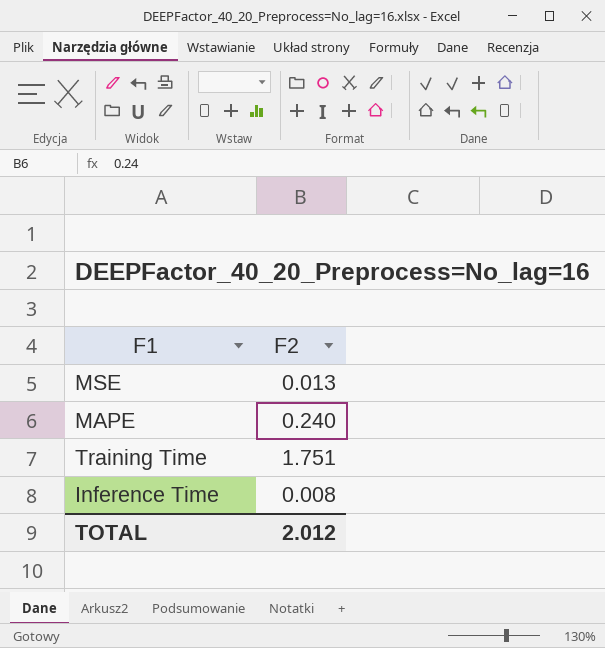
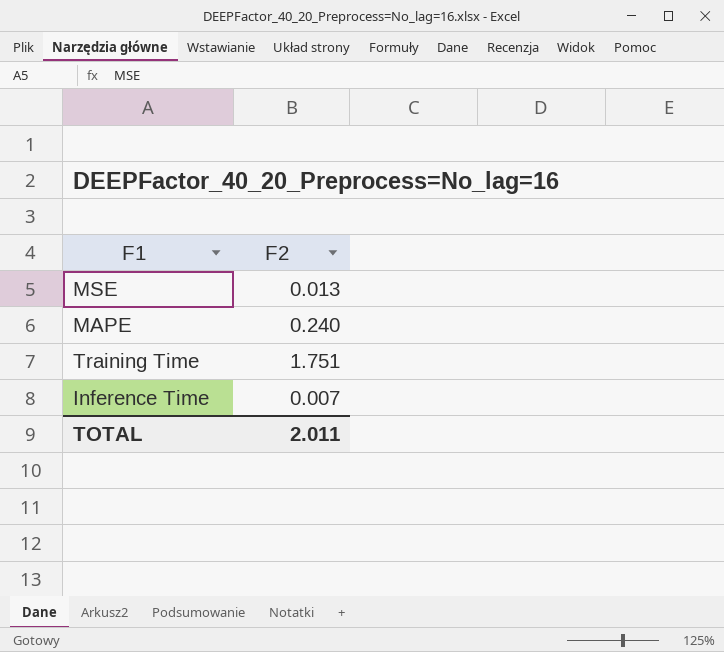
Inference Time | F2: 0.008 -> 0.007
TOTAL | F2: 2.012 -> 2.011

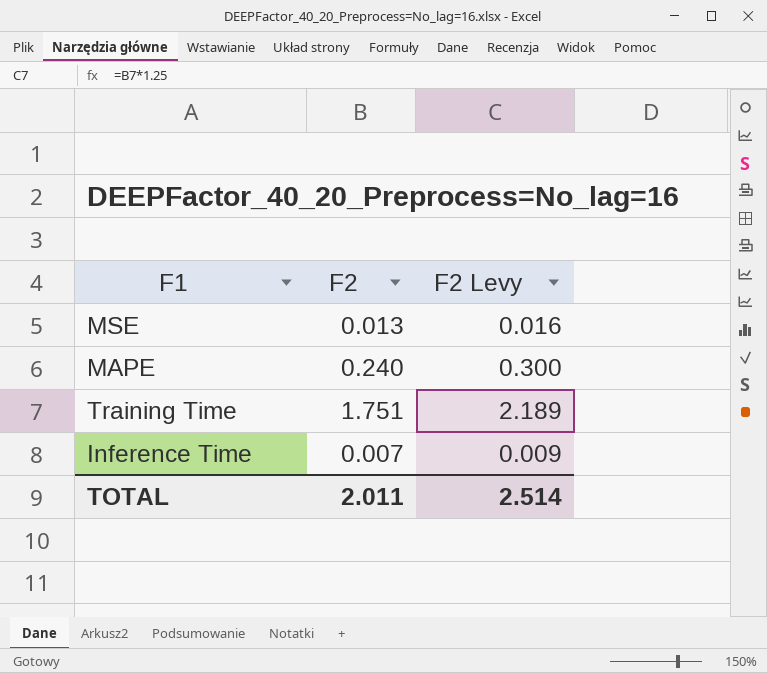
column F2 Levy | formula: none -> [F2] * 1.25

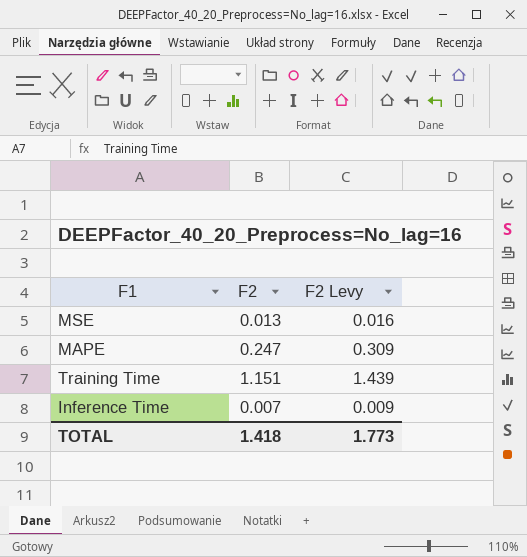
MAPE | F2: 0.240 -> 0.247
MAPE | F2 Levy: 0.300 -> 0.309
Training Time | F2: 1.751 -> 1.151
Training Time | F2 Levy: 2.189 -> 1.439
TOTAL | F2: 2.011 -> 1.418
TOTAL | F2 Levy: 2.514 -> 1.773

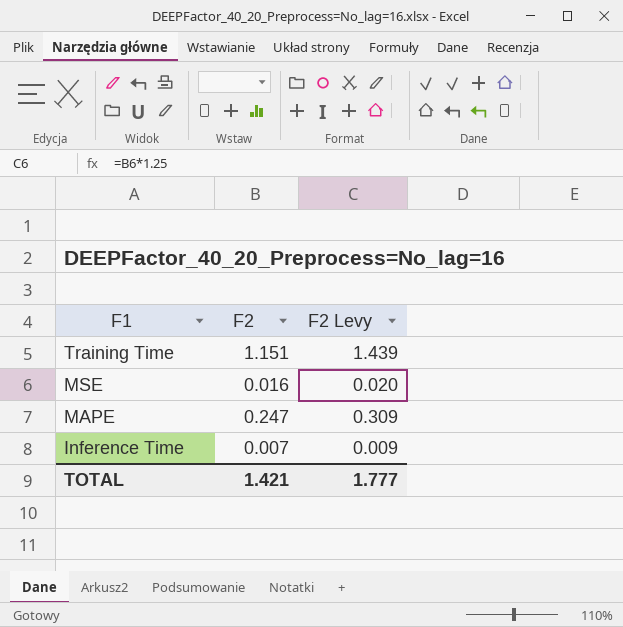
row order: none -> F1 descending
MSE | F2: 0.013 -> 0.016
MSE | F2 Levy: 0.016 -> 0.020
TOTAL | F2: 1.418 -> 1.421
TOTAL | F2 Levy: 1.773 -> 1.777

